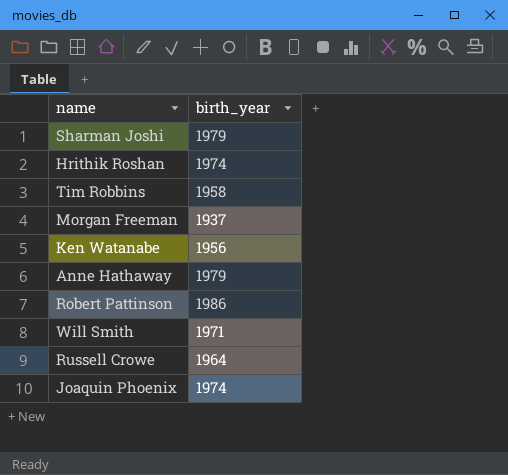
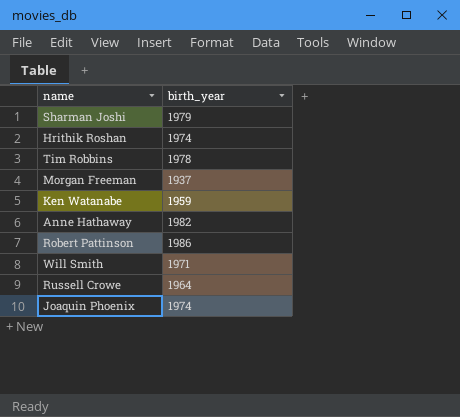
Tim Robbins | birth_year: 1958 -> 1978
Ken Watanabe | birth_year: 1956 -> 1959
Anne Hathaway | birth_year: 1979 -> 1982

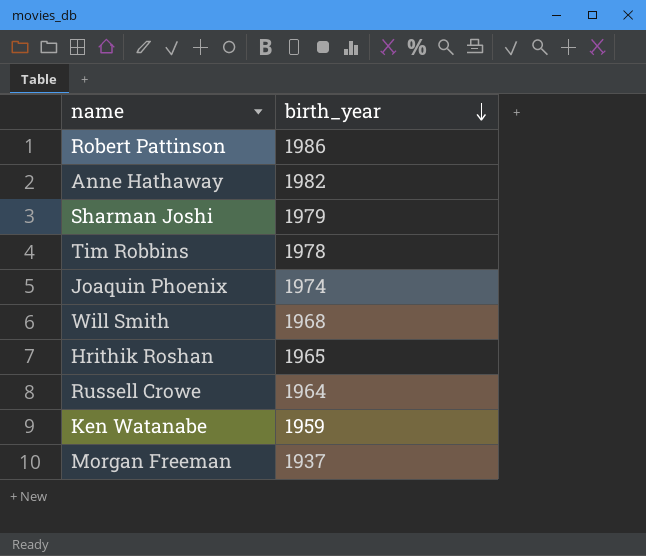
row order: none -> birth_year descending
Will Smith | birth_year: 1971 -> 1968
Hrithik Roshan | birth_year: 1974 -> 1965

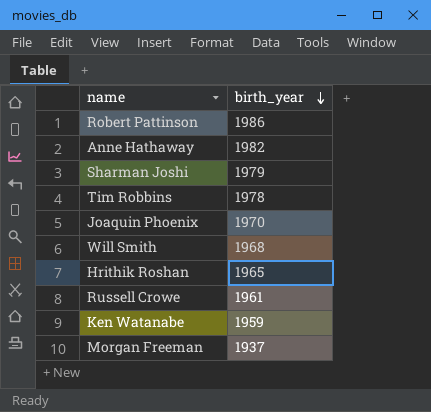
Joaquin Phoenix | birth_year: 1974 -> 1970
Russell Crowe | birth_year: 1964 -> 1961

